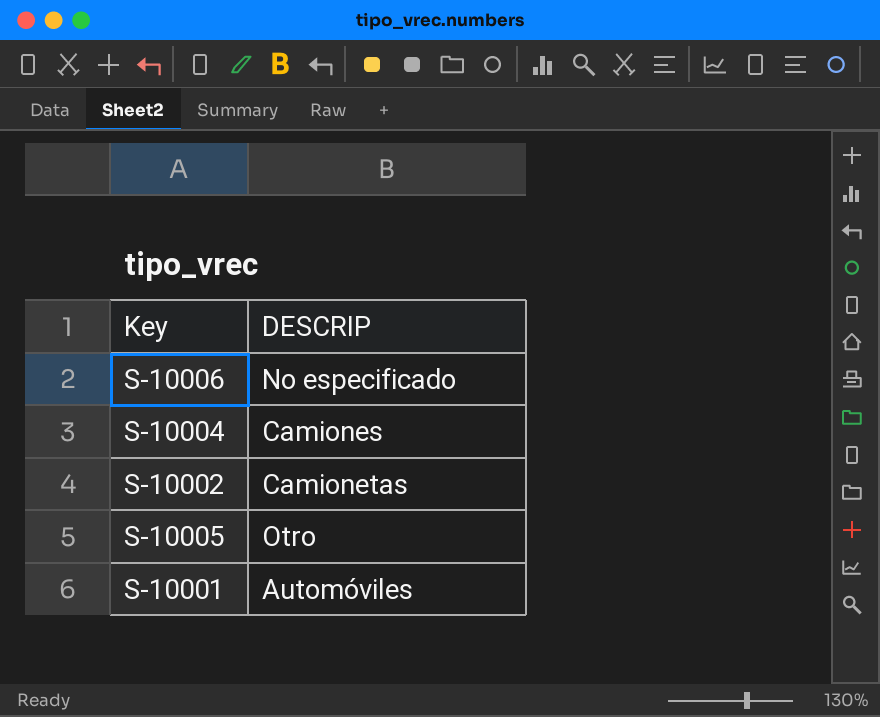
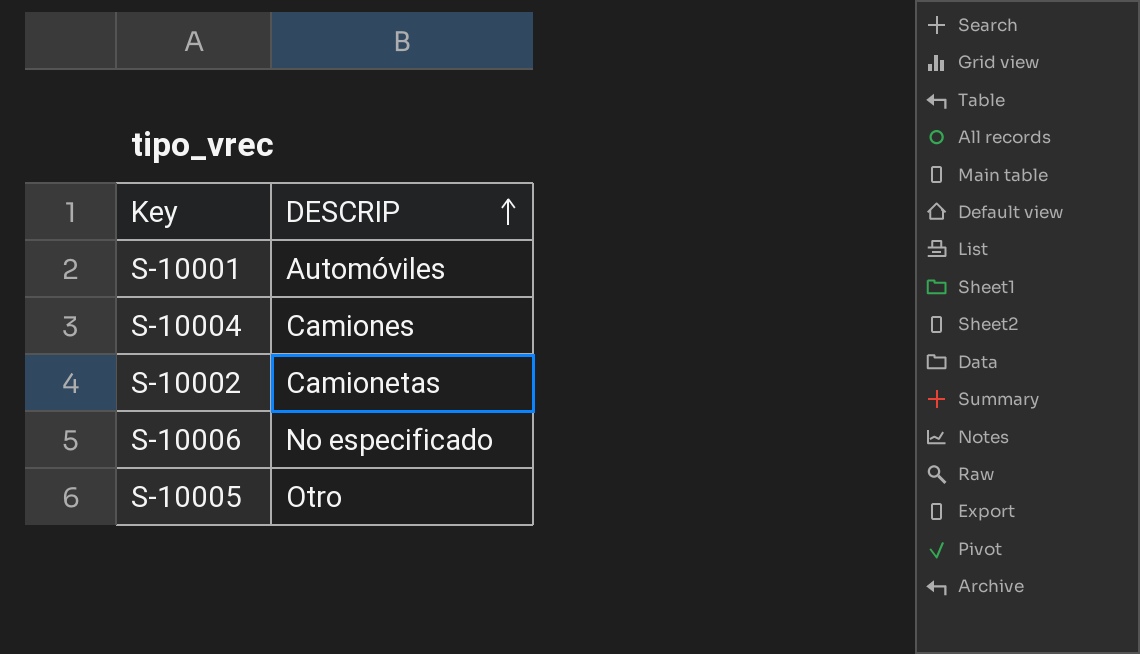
row order: none -> DESCRIP ascending

